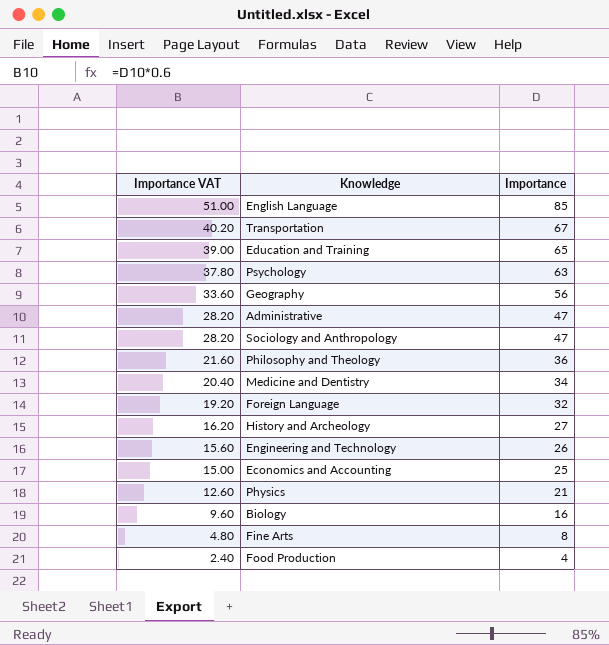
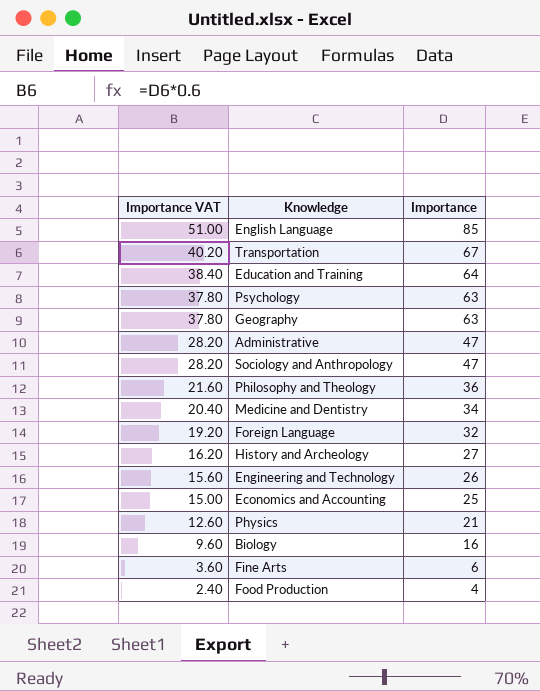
Education and Training | Importance VAT: 39.00 -> 38.40
Education and Training | Importance: 65 -> 64
Geography | Importance VAT: 33.60 -> 37.80
Geography | Importance: 56 -> 63
Fine Arts | Importance VAT: 4.80 -> 3.60
Fine Arts | Importance: 8 -> 6

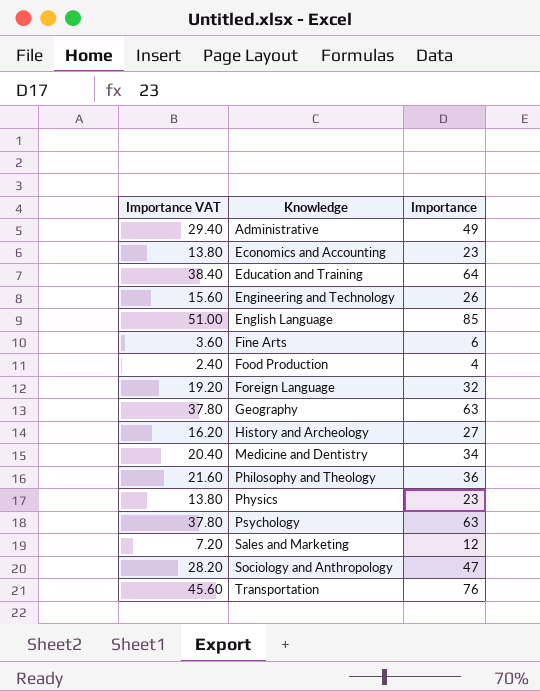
row order: Importance VAT descending -> Knowledge ascending
row Biology: 9.60 | 16 -> none
Administrative | Importance VAT: 28.20 -> 29.40
Administrative | Importance: 47 -> 49
Economics and Accounting | Importance VAT: 15.00 -> 13.80
Economics and Accounting | Importance: 25 -> 23
Physics | Importance VAT: 12.60 -> 13.80
Physics | Importance: 21 -> 23
row Sales and Marketing: none -> 7.20 | 12
Transportation | Importance VAT: 40.20 -> 45.60
Transportation | Importance: 67 -> 76

